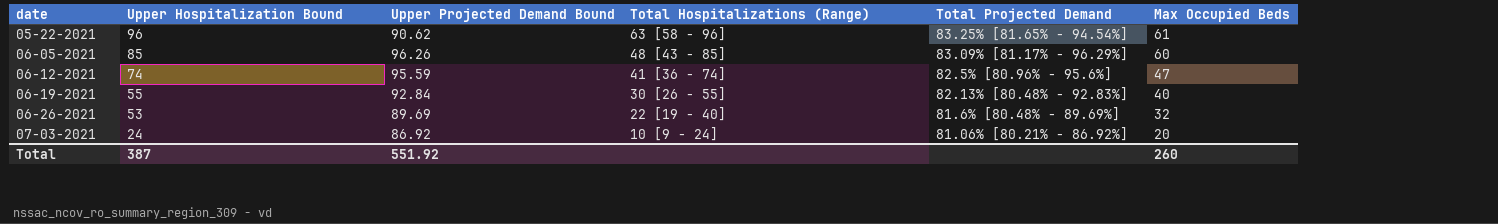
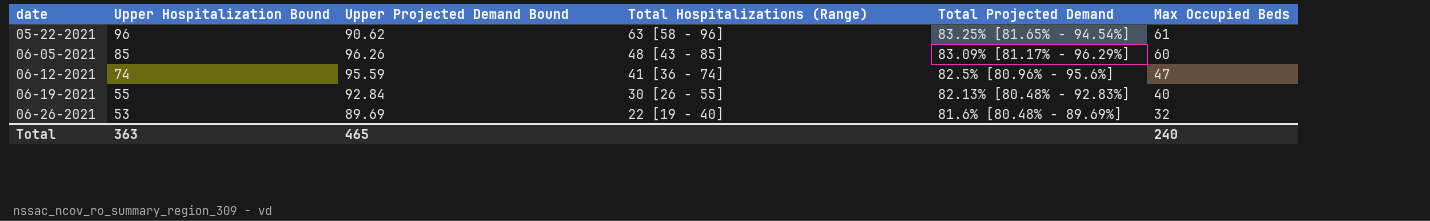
row 07-03-2021: 24 | 86.92 | 10 [9 - 24] | 81.06% [80.21% - 86.92%] | 20 -> none
Total | Upper Hospitalization Bound: 387 -> 363
Total | Upper Projected Demand Bound: 551.92 -> 465
Total | Max Occupied Beds: 260 -> 240

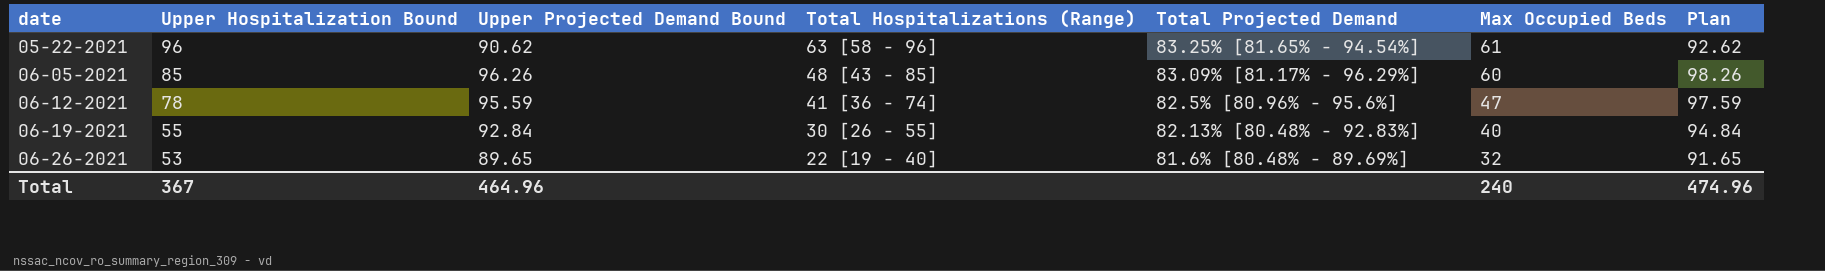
column Plan | formula: none -> [Upper Projected Demand Bound] + 2
06-12-2021 | Upper Hospitalization Bound: 74 -> 78
06-26-2021 | Upper Projected Demand Bound: 89.69 -> 89.65
Total | Upper Hospitalization Bound: 363 -> 367
Total | Upper Projected Demand Bound: 465 -> 464.96

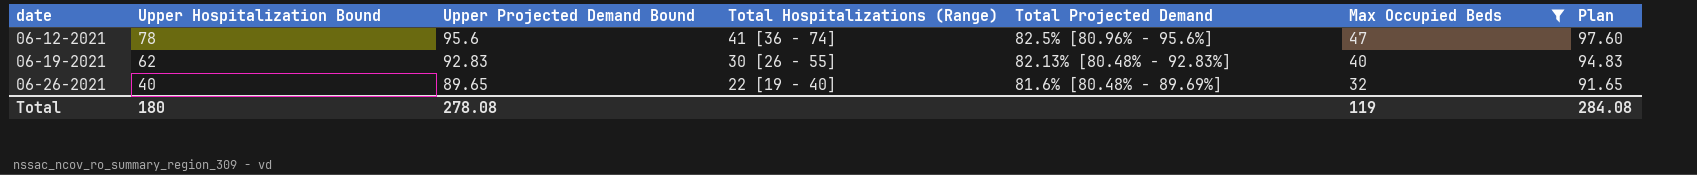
filter: none -> Max Occupied Beds <= 47
06-12-2021 | Upper Projected Demand Bound: 95.59 -> 95.6
06-12-2021 | Plan: 97.59 -> 97.60
06-19-2021 | Upper Hospitalization Bound: 55 -> 62
06-19-2021 | Upper Projected Demand Bound: 92.84 -> 92.83
06-19-2021 | Plan: 94.84 -> 94.83
06-26-2021 | Upper Hospitalization Bound: 53 -> 40
Total | Upper Hospitalization Bound: 367 -> 180
Total | Upper Projected Demand Bound: 464.96 -> 278.08
Total | Max Occupied Beds: 240 -> 119
Total | Plan: 474.96 -> 284.08

